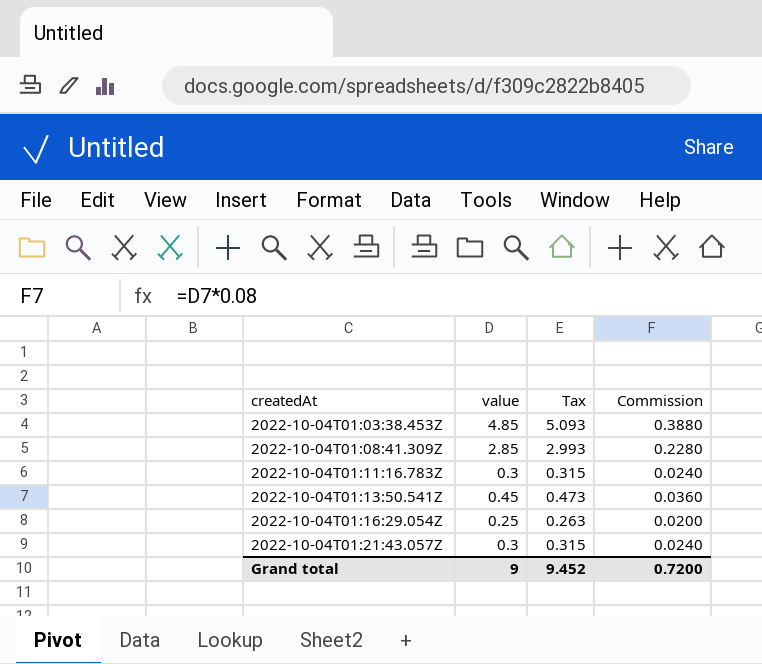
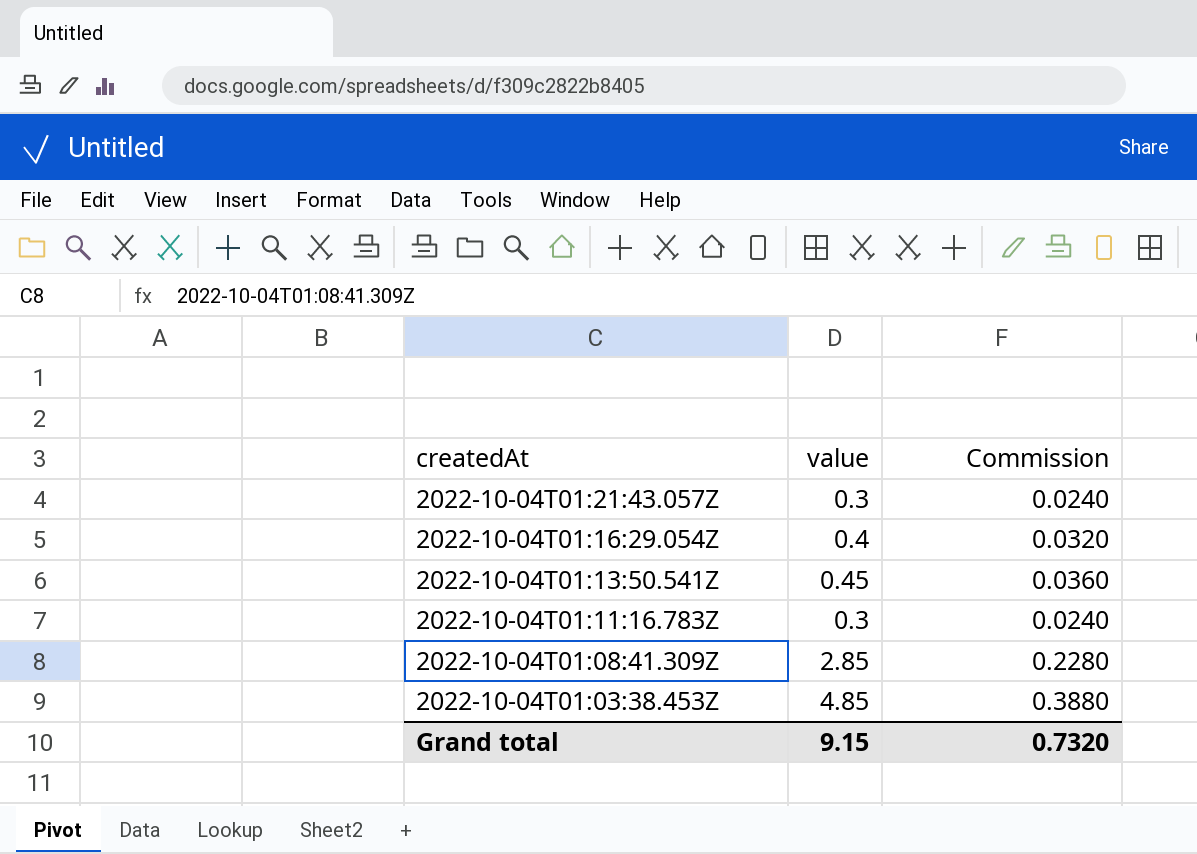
row order: createdAt ascending -> createdAt descending
column Tax | formula: [value] * 1.05 -> none
2022-10-04T01:16:29.054Z | value: 0.25 -> 0.4
2022-10-04T01:16:29.054Z | Commission: 0.0200 -> 0.0320
Grand total | value: 9 -> 9.15
Grand total | Commission: 0.7200 -> 0.7320

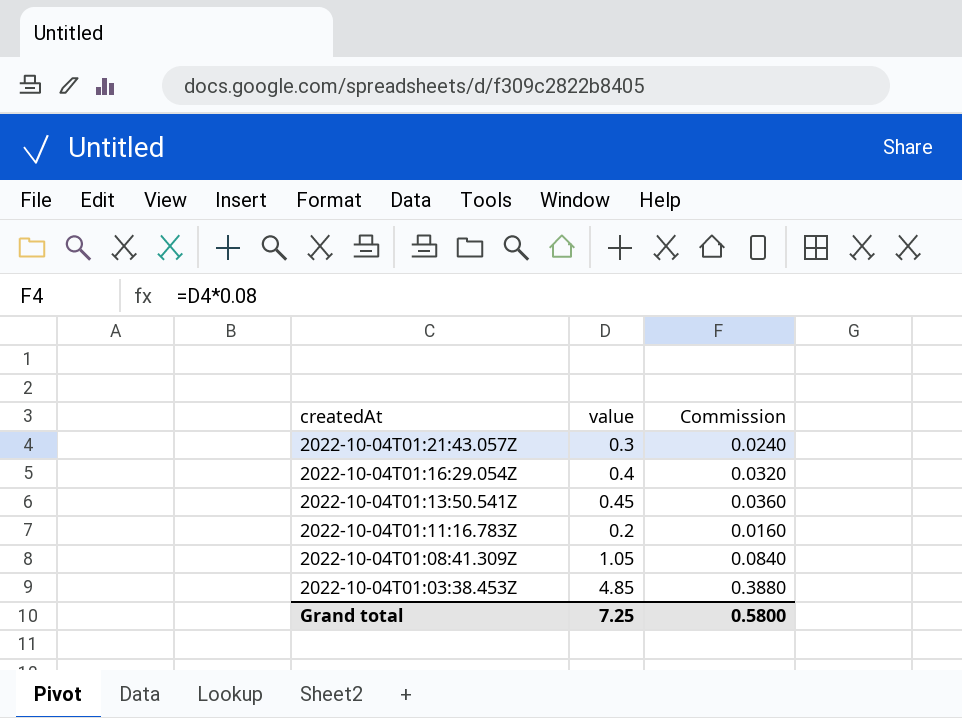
2022-10-04T01:11:16.783Z | value: 0.3 -> 0.2
2022-10-04T01:11:16.783Z | Commission: 0.0240 -> 0.0160
2022-10-04T01:08:41.309Z | value: 2.85 -> 1.05
2022-10-04T01:08:41.309Z | Commission: 0.2280 -> 0.0840
Grand total | value: 9.15 -> 7.25
Grand total | Commission: 0.7320 -> 0.5800

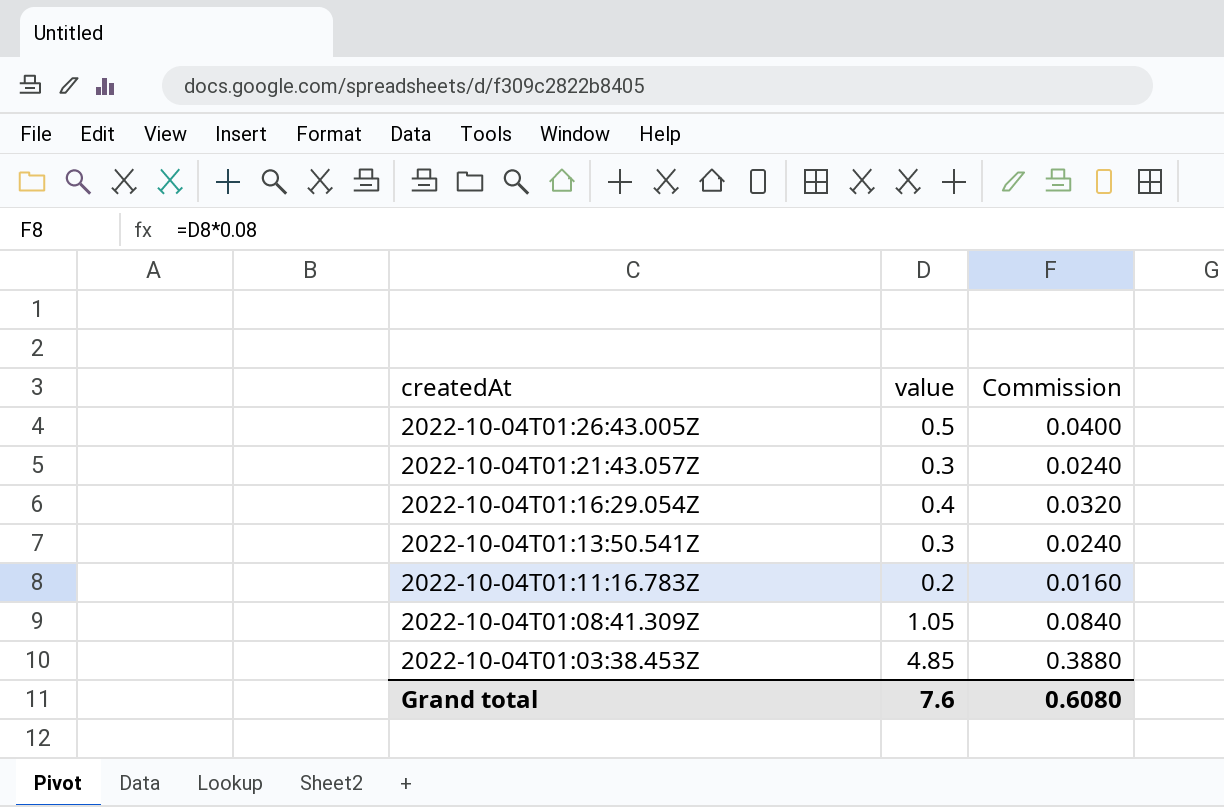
row 2022-10-04T01:26:43.005Z: none -> 0.5 | 0.0400
2022-10-04T01:13:50.541Z | value: 0.45 -> 0.3
2022-10-04T01:13:50.541Z | Commission: 0.0360 -> 0.0240
Grand total | value: 7.25 -> 7.6
Grand total | Commission: 0.5800 -> 0.6080

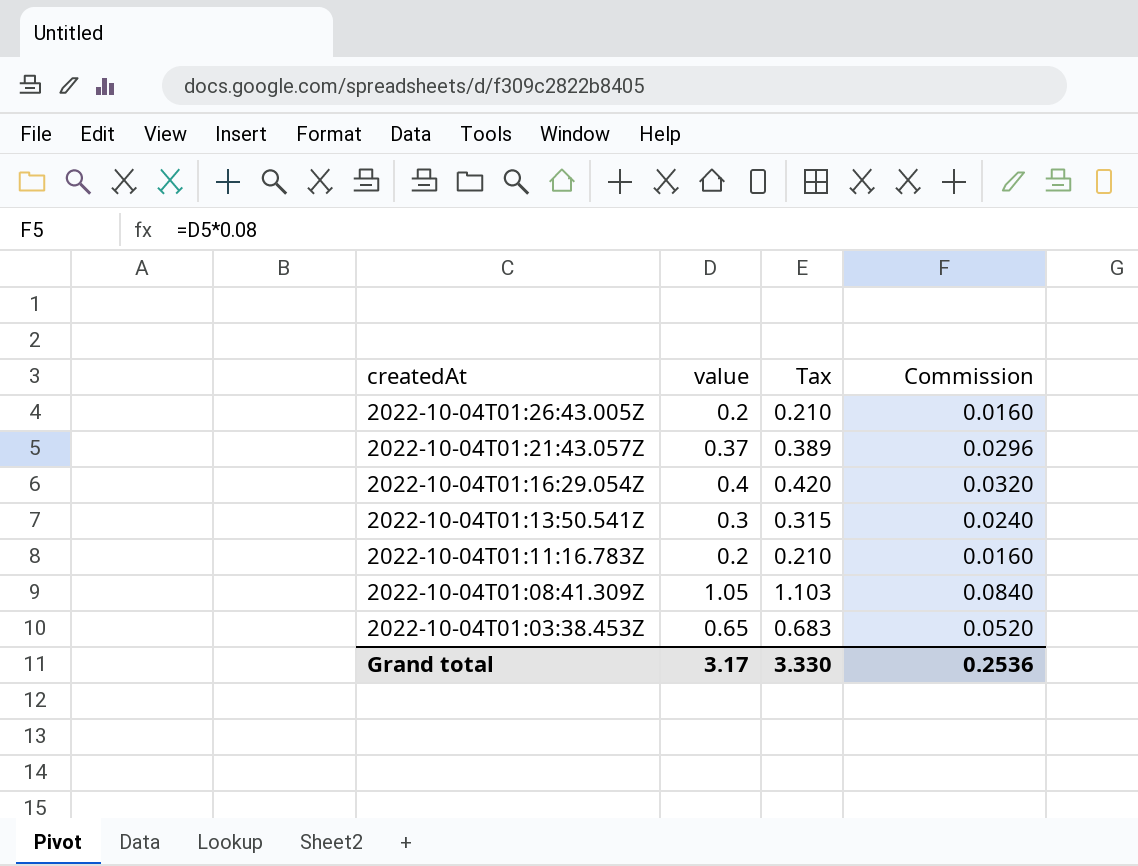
column Tax | formula: none -> [value] * 1.05
2022-10-04T01:26:43.005Z | value: 0.5 -> 0.2
2022-10-04T01:26:43.005Z | Commission: 0.0400 -> 0.0160
2022-10-04T01:21:43.057Z | value: 0.3 -> 0.37
2022-10-04T01:21:43.057Z | Commission: 0.0240 -> 0.0296
2022-10-04T01:03:38.453Z | value: 4.85 -> 0.65
2022-10-04T01:03:38.453Z | Commission: 0.3880 -> 0.0520
Grand total | value: 7.6 -> 3.17
Grand total | Commission: 0.6080 -> 0.2536

